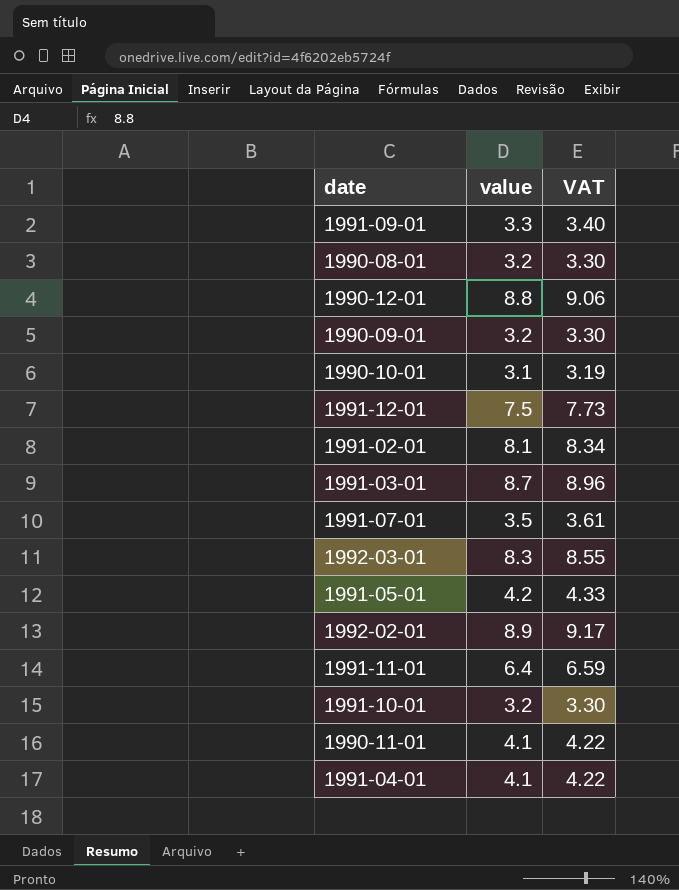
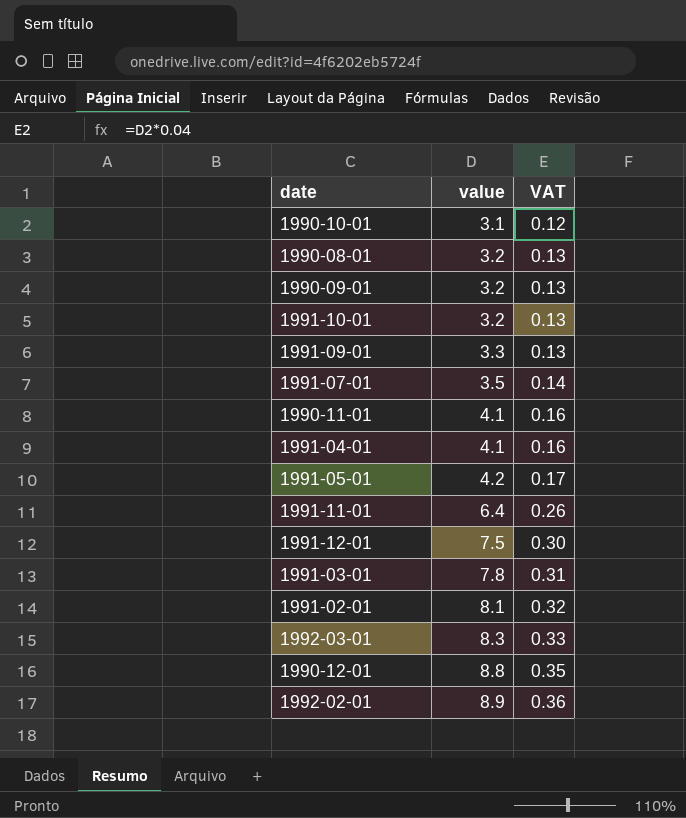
row order: none -> value ascending
column VAT | formula: [value] * 1.03 -> [value] * 0.04
1991-03-01 | value: 8.7 -> 7.8

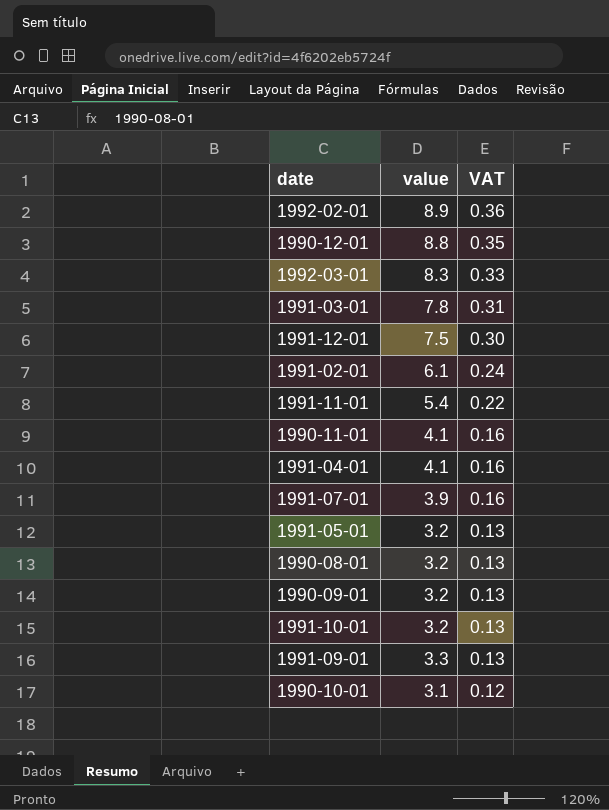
row order: value ascending -> VAT descending
1991-02-01 | value: 8.1 -> 6.1
1991-02-01 | VAT: 0.32 -> 0.24
1991-11-01 | value: 6.4 -> 5.4
1991-11-01 | VAT: 0.26 -> 0.22
1991-07-01 | value: 3.5 -> 3.9
1991-07-01 | VAT: 0.14 -> 0.16
1991-05-01 | value: 4.2 -> 3.2
1991-05-01 | VAT: 0.17 -> 0.13

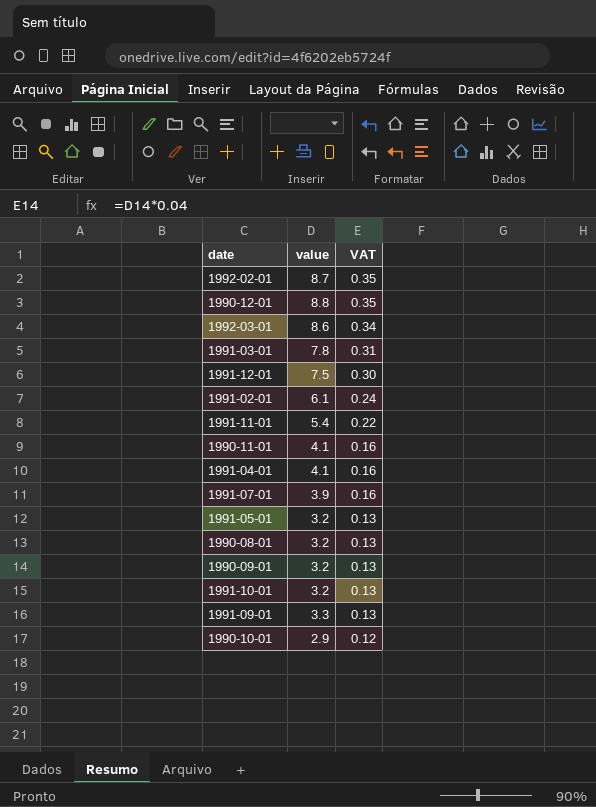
1992-02-01 | value: 8.9 -> 8.7
1992-02-01 | VAT: 0.36 -> 0.35
1992-03-01 | value: 8.3 -> 8.6
1992-03-01 | VAT: 0.33 -> 0.34
1990-10-01 | value: 3.1 -> 2.9

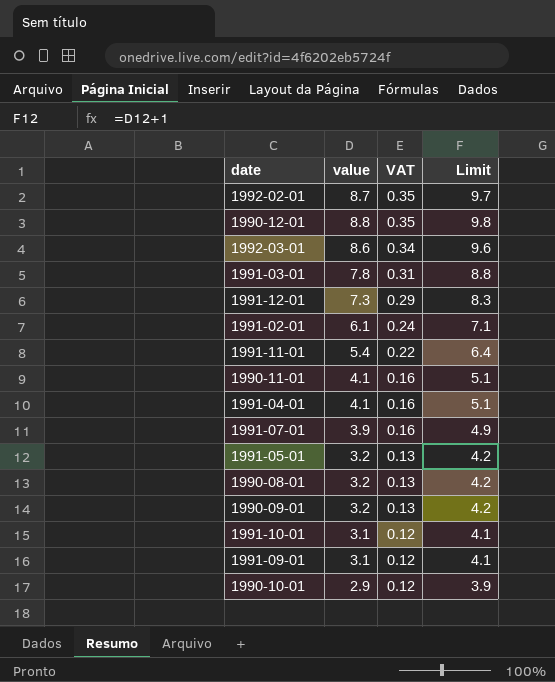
column Limit | formula: none -> [value] + 1
1991-12-01 | value: 7.5 -> 7.3
1991-12-01 | VAT: 0.30 -> 0.29
1991-10-01 | value: 3.2 -> 3.1
1991-10-01 | VAT: 0.13 -> 0.12
1991-09-01 | value: 3.3 -> 3.1
1991-09-01 | VAT: 0.13 -> 0.12

